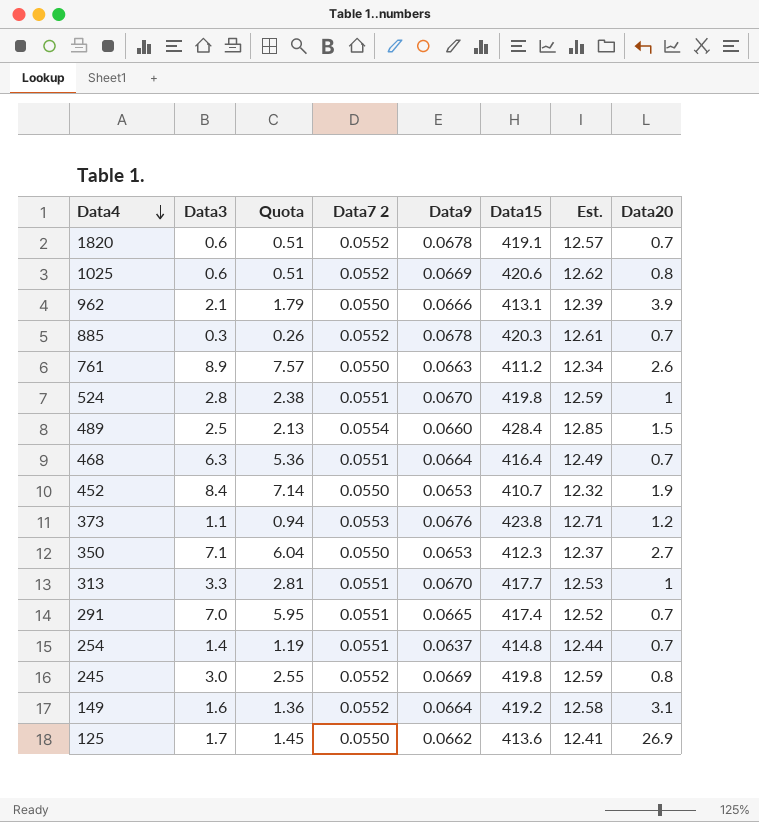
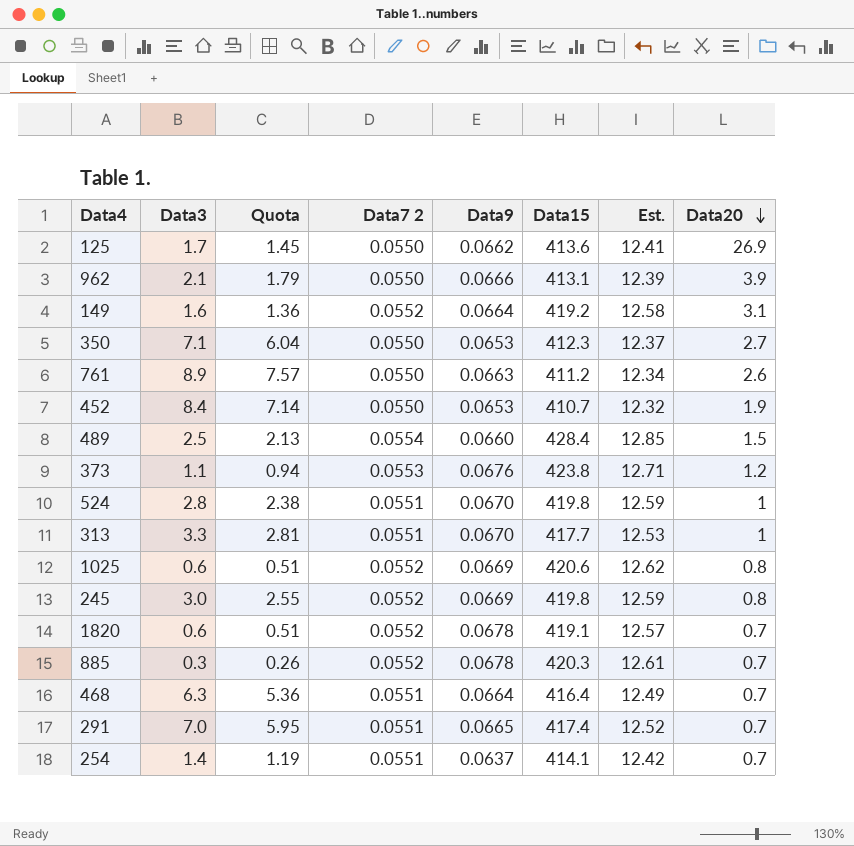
row order: Data4 descending -> Data20 descending
254 | Data15: 414.8 -> 414.1
254 | Est.: 12.44 -> 12.42

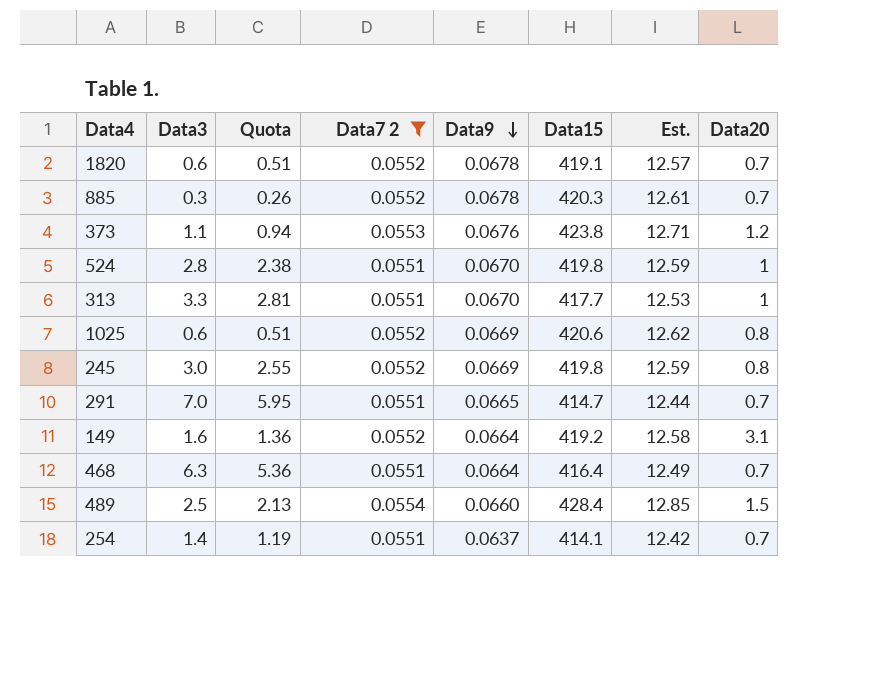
filter: none -> Data7 2 != 0.0550
row order: Data20 descending -> Data9 descending
291 | Data15: 417.4 -> 414.7
291 | Est.: 12.52 -> 12.44

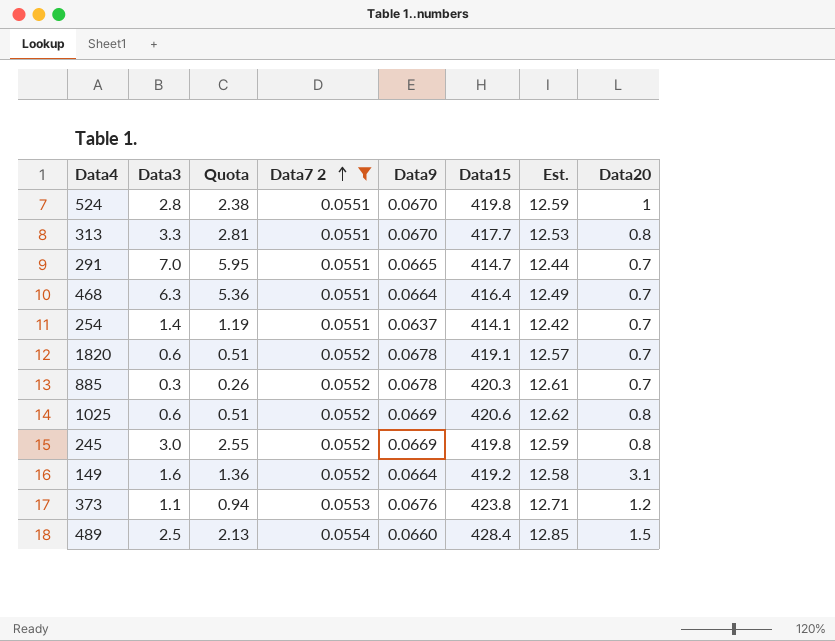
row order: Data9 descending -> Data7 2 ascending
313 | Data20: 1 -> 0.8

